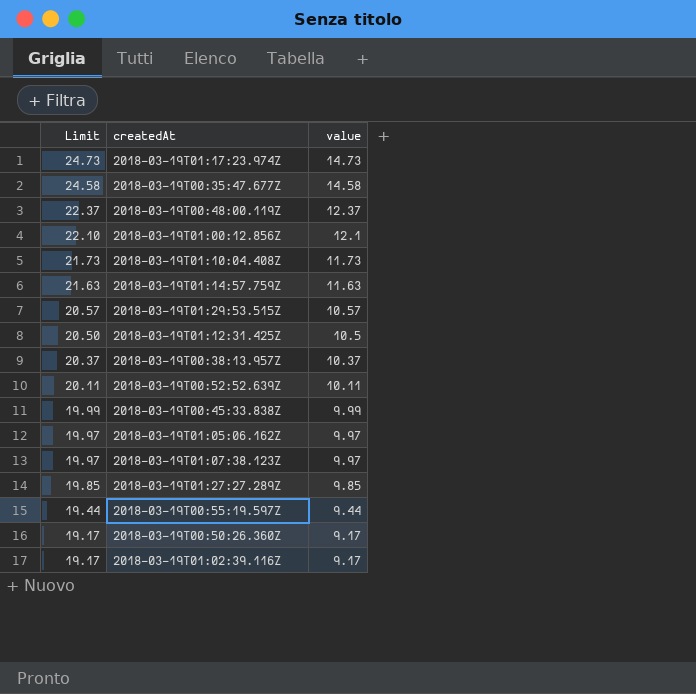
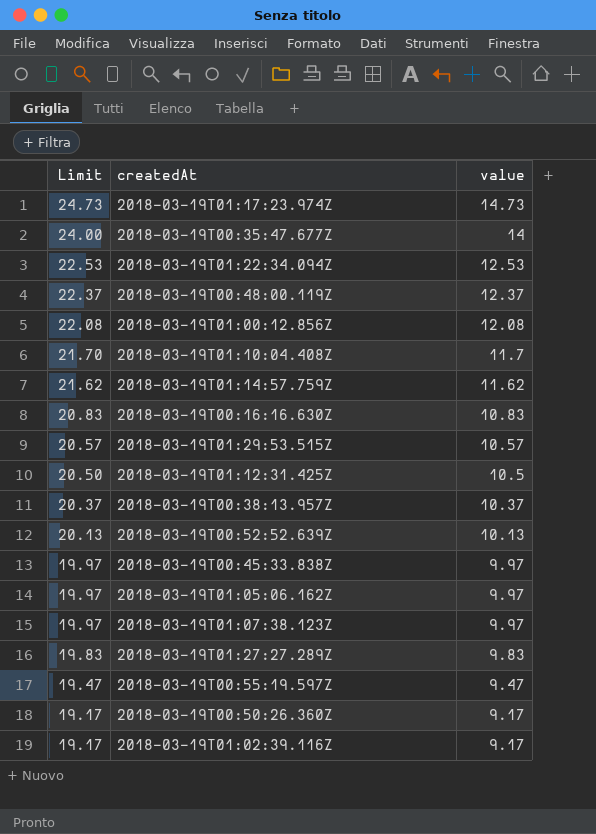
2018-03-19T00:35:47.677Z | Limit: 24.58 -> 24.00
2018-03-19T00:35:47.677Z | value: 14.58 -> 14
row 2018-03-19T01:22:34.094Z: none -> 22.53 | 12.53
2018-03-19T01:00:12.856Z | Limit: 22.10 -> 22.08
2018-03-19T01:00:12.856Z | value: 12.1 -> 12.08
2018-03-19T01:10:04.408Z | Limit: 21.73 -> 21.70
2018-03-19T01:10:04.408Z | value: 11.73 -> 11.7
2018-03-19T01:14:57.759Z | Limit: 21.63 -> 21.62
2018-03-19T01:14:57.759Z | value: 11.63 -> 11.62
row 2018-03-19T00:16:16.630Z: none -> 20.83 | 10.83
2018-03-19T00:52:52.639Z | Limit: 20.11 -> 20.13
2018-03-19T00:52:52.639Z | value: 10.11 -> 10.13
2018-03-19T00:45:33.838Z | Limit: 19.99 -> 19.97
2018-03-19T00:45:33.838Z | value: 9.99 -> 9.97
2018-03-19T01:27:27.289Z | Limit: 19.85 -> 19.83
2018-03-19T01:27:27.289Z | value: 9.85 -> 9.83
2018-03-19T00:55:19.597Z | Limit: 19.44 -> 19.47
2018-03-19T00:55:19.597Z | value: 9.44 -> 9.47

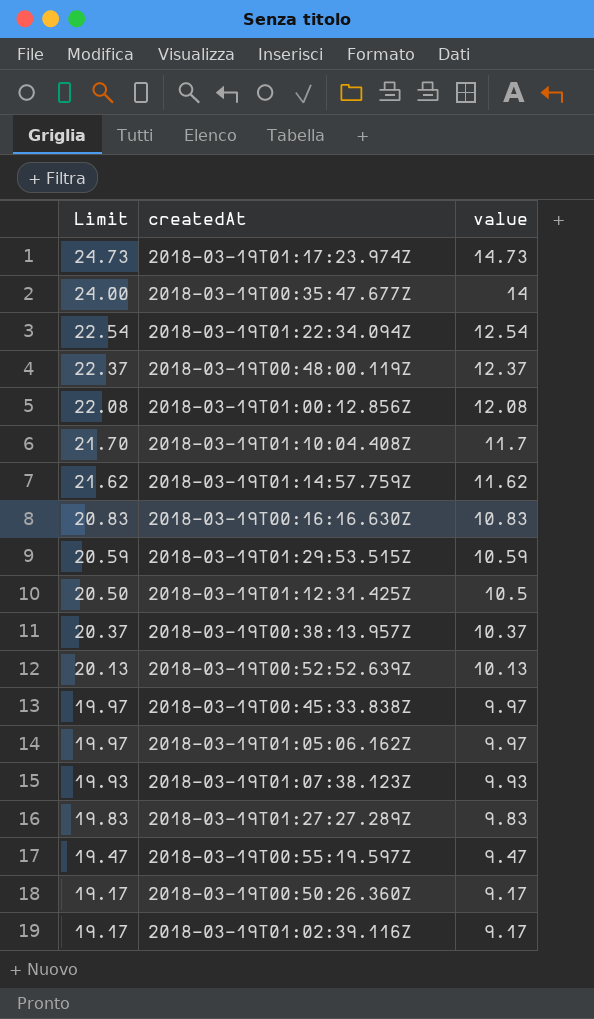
2018-03-19T01:22:34.094Z | Limit: 22.53 -> 22.54
2018-03-19T01:22:34.094Z | value: 12.53 -> 12.54
2018-03-19T01:29:53.515Z | Limit: 20.57 -> 20.59
2018-03-19T01:29:53.515Z | value: 10.57 -> 10.59
2018-03-19T01:07:38.123Z | Limit: 19.97 -> 19.93
2018-03-19T01:07:38.123Z | value: 9.97 -> 9.93

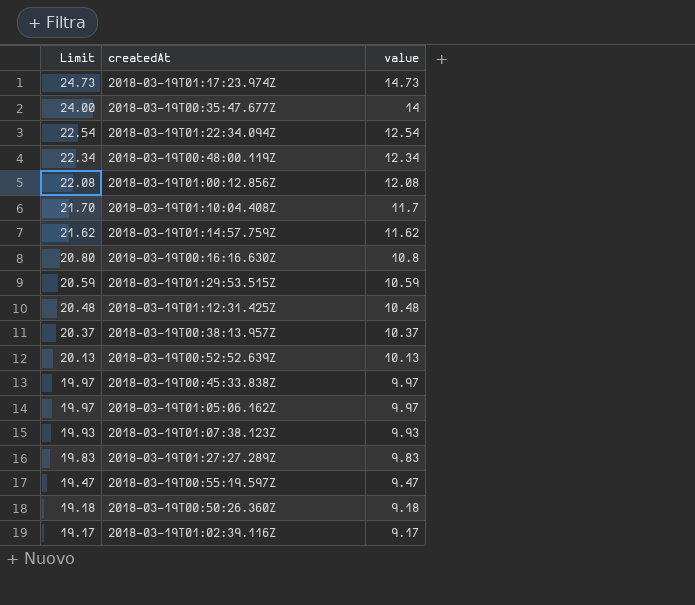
2018-03-19T00:48:00.119Z | Limit: 22.37 -> 22.34
2018-03-19T00:48:00.119Z | value: 12.37 -> 12.34
2018-03-19T00:16:16.630Z | Limit: 20.83 -> 20.80
2018-03-19T00:16:16.630Z | value: 10.83 -> 10.8
2018-03-19T01:12:31.425Z | Limit: 20.50 -> 20.48
2018-03-19T01:12:31.425Z | value: 10.5 -> 10.48
2018-03-19T00:50:26.360Z | Limit: 19.17 -> 19.18
2018-03-19T00:50:26.360Z | value: 9.17 -> 9.18

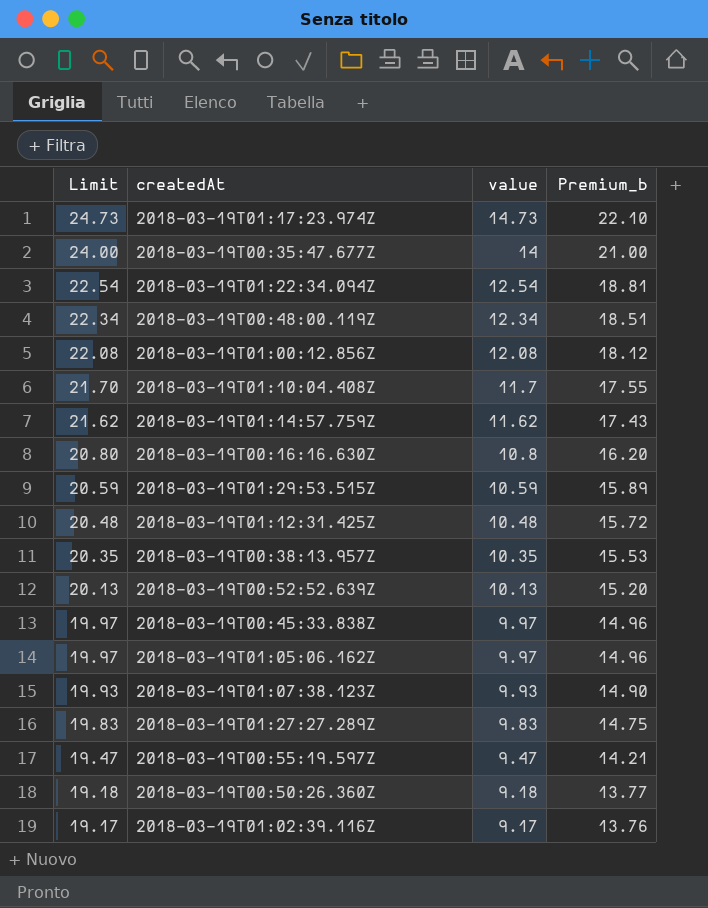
column Premium_b | formula: none -> [value] * 1.5
2018-03-19T00:38:13.957Z | Limit: 20.37 -> 20.35
2018-03-19T00:38:13.957Z | value: 10.37 -> 10.35

